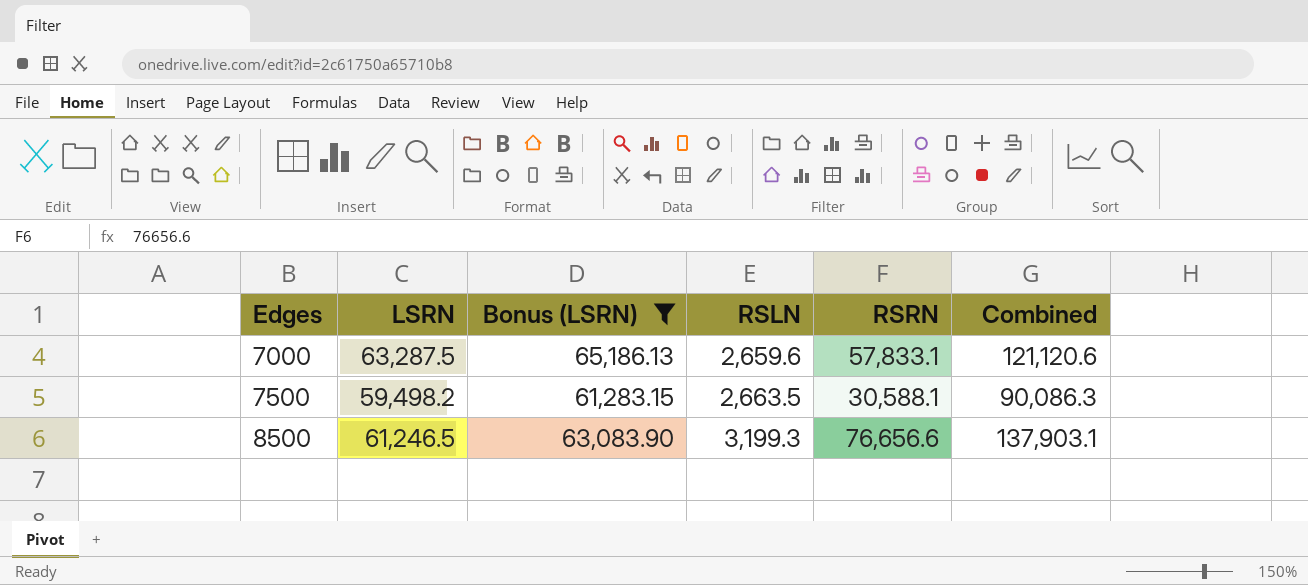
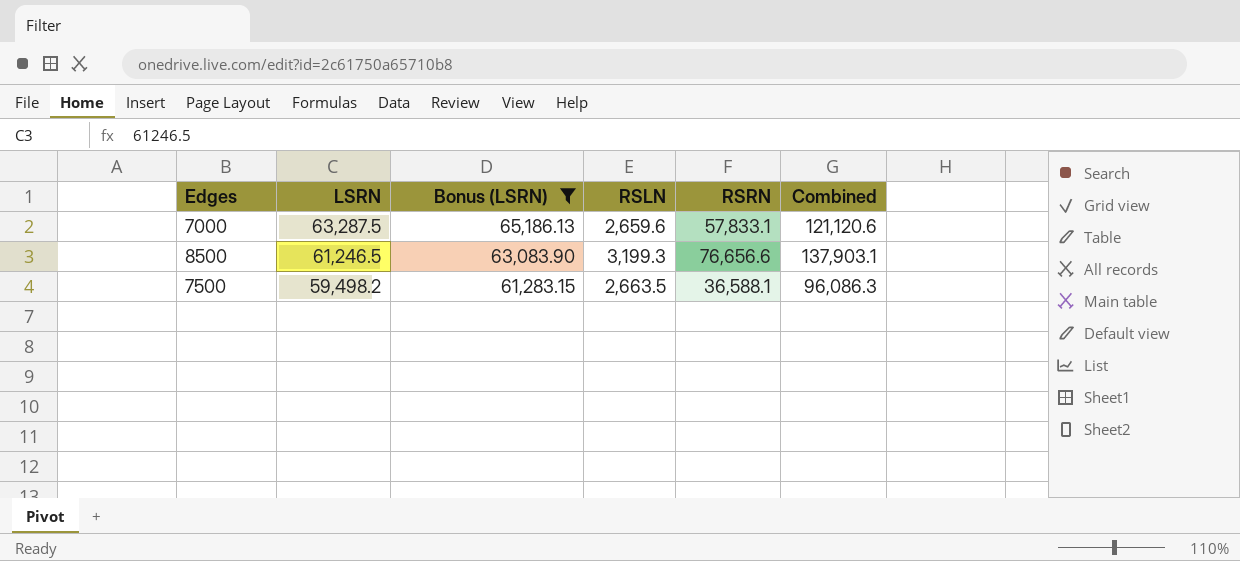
row order: Edges ascending -> LSRN descending
7500 | RSRN: 30,588.1 -> 36,588.1
7500 | Combined: 90,086.3 -> 96,086.3

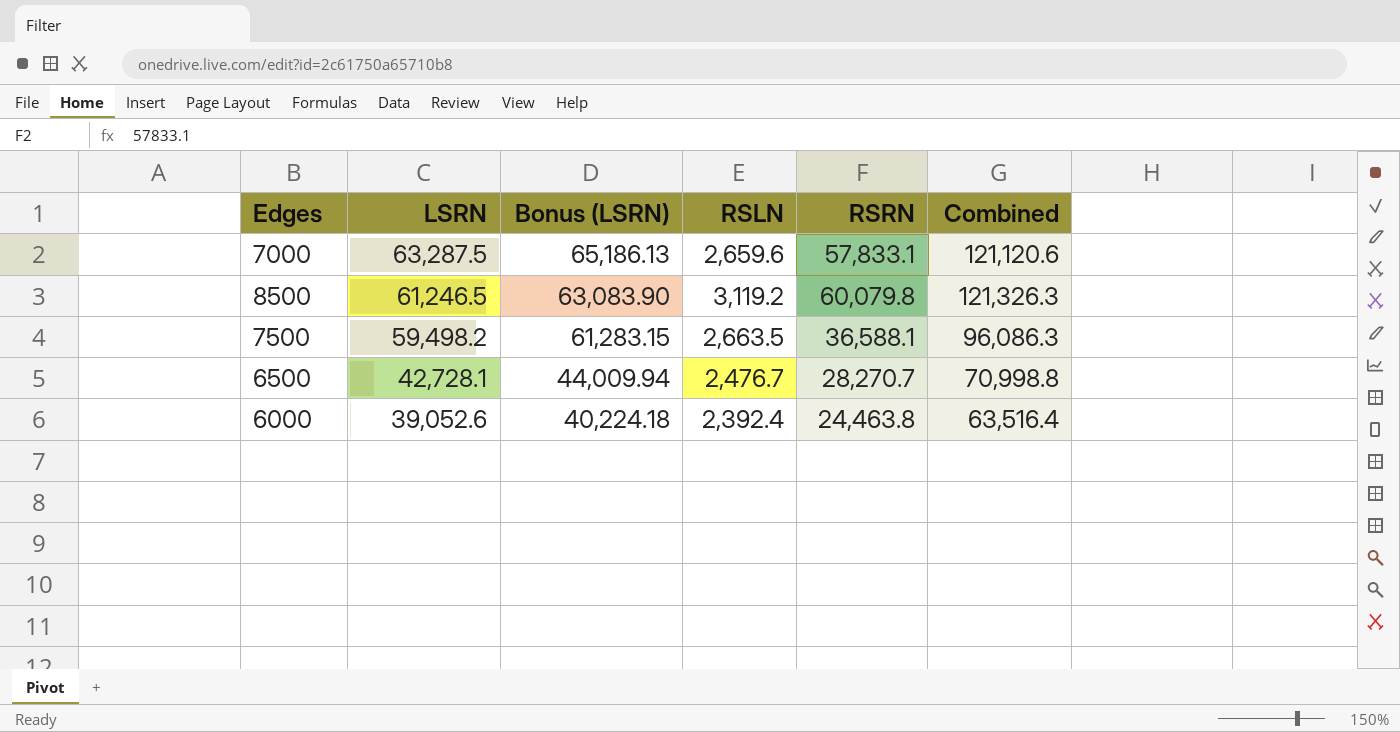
filter: Bonus (LSRN) >= 61,283.15 -> none
8500 | RSLN: 3,199.3 -> 3,119.2
8500 | RSRN: 76,656.6 -> 60,079.8
8500 | Combined: 137,903.1 -> 121,326.3

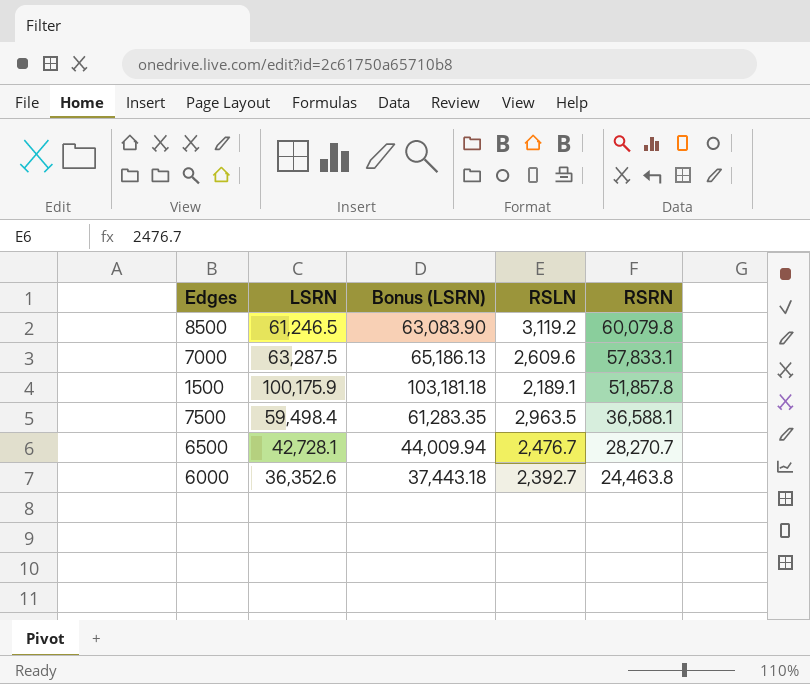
row order: LSRN descending -> RSRN descending
column Combined | formula: [LSRN] + [RSRN] -> none
7000 | RSLN: 2,659.6 -> 2,609.6
row 1500: none -> 100,175.9 | 103,181.18 | 2,189.1 | 51,857.8
7500 | LSRN: 59,498.2 -> 59,498.4
7500 | Bonus (LSRN): 61,283.15 -> 61,283.35
7500 | RSLN: 2,663.5 -> 2,963.5
6000 | LSRN: 39,052.6 -> 36,352.6
6000 | Bonus (LSRN): 40,224.18 -> 37,443.18
6000 | RSLN: 2,392.4 -> 2,392.7

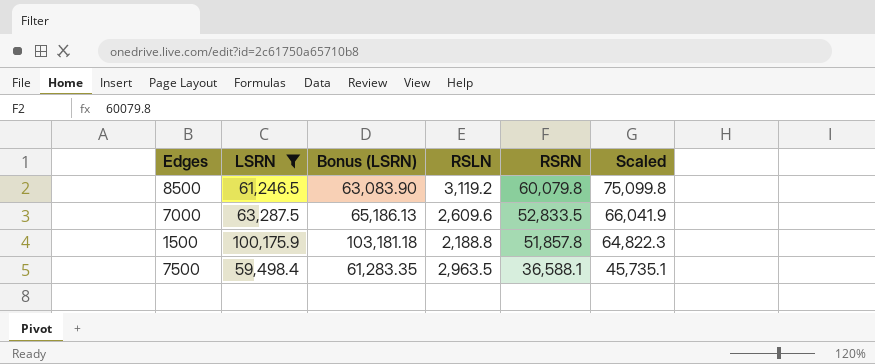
filter: none -> LSRN >= 59,498.4
column Scaled | formula: none -> [RSRN] * 1.25
7000 | RSRN: 57,833.1 -> 52,833.5
1500 | RSLN: 2,189.1 -> 2,188.8

